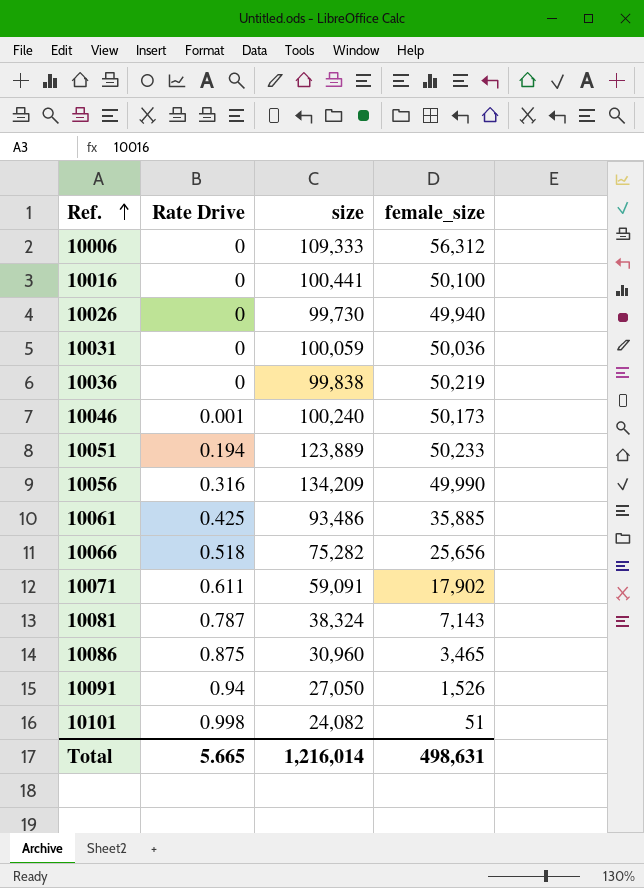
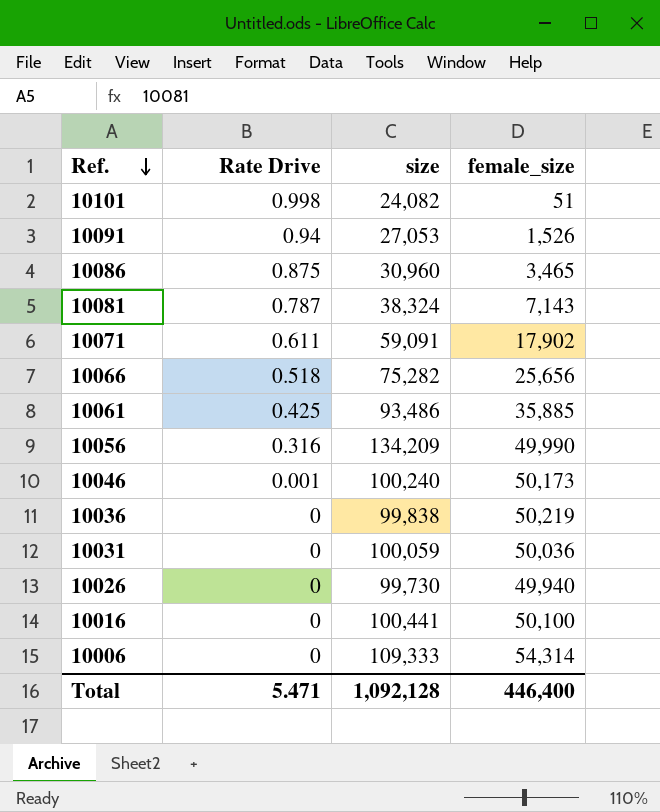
row order: Ref. ascending -> Ref. descending
row 10051: 0.194 | 123,889 | 50,233 -> none
10091 | size: 27,050 -> 27,053
10006 | female_size: 56,312 -> 54,314
Total | Rate Drive: 5.665 -> 5.471
Total | size: 1,216,014 -> 1,092,128
Total | female_size: 498,631 -> 446,400

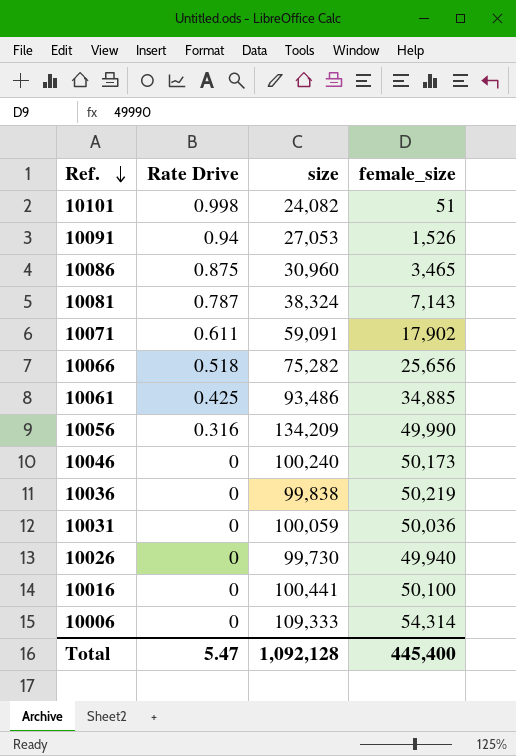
10061 | female_size: 35,885 -> 34,885
10046 | Rate Drive: 0.001 -> 0
Total | Rate Drive: 5.471 -> 5.47
Total | female_size: 446,400 -> 445,400

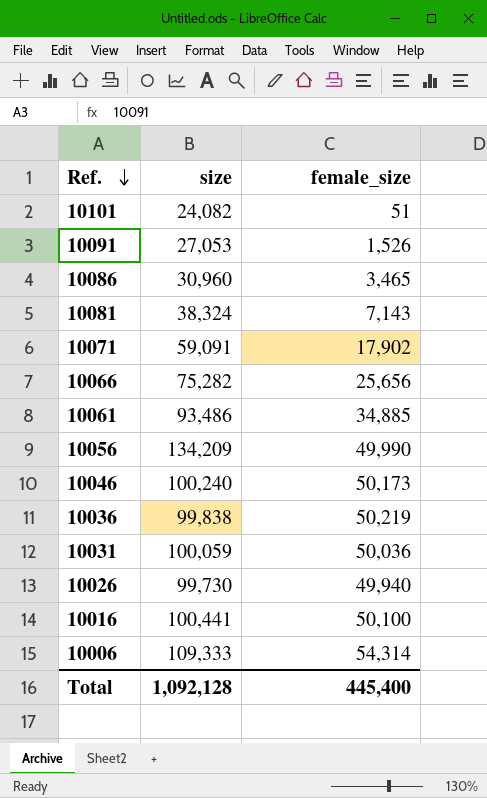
column Rate Drive | position: 2 -> none

